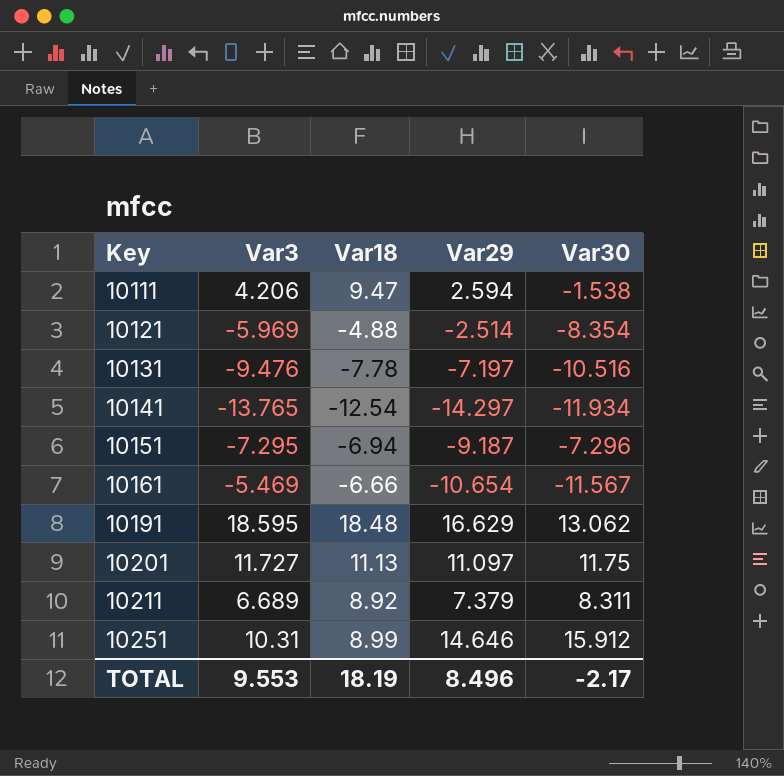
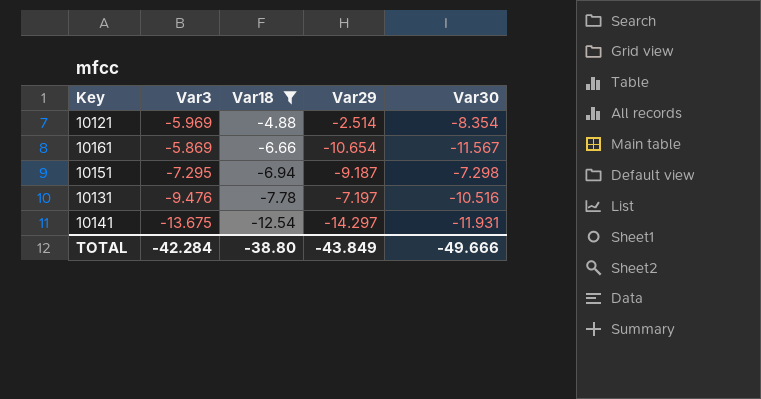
filter: none -> Var18 <= -4.88
row order: Key ascending -> Var18 descending
10161 | Var3: -5.469 -> -5.869
10151 | Var30: -7.296 -> -7.298
10141 | Var3: -13.765 -> -13.675
10141 | Var30: -11.934 -> -11.931
TOTAL | Var3: 9.553 -> -42.284
TOTAL | Var18: 18.19 -> -38.80
TOTAL | Var29: 8.496 -> -43.849
TOTAL | Var30: -2.17 -> -49.666

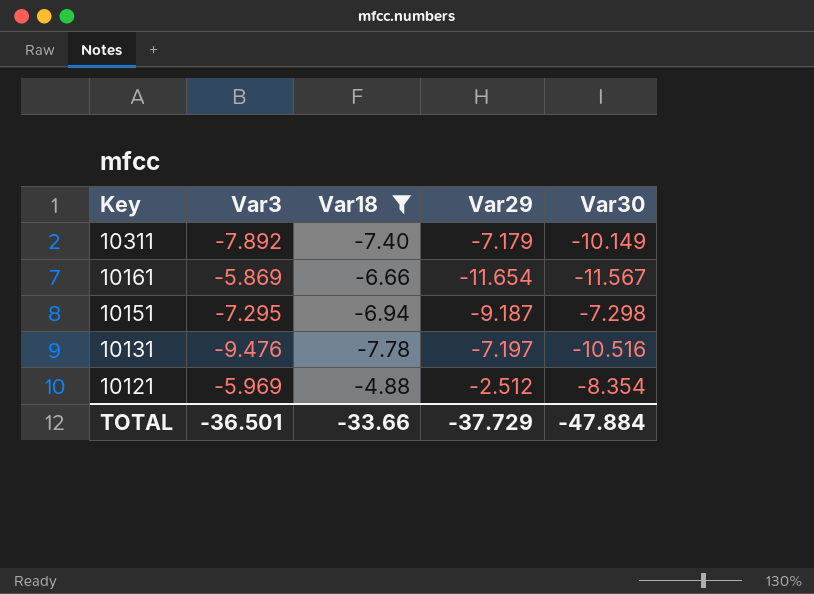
row order: Var18 descending -> Key descending
row 10141: -13.675 | -12.54 | -14.297 | -11.931 -> none
row 10311: none -> -7.892 | -7.40 | -7.179 | -10.149
10161 | Var29: -10.654 -> -11.654
10121 | Var29: -2.514 -> -2.512
TOTAL | Var3: -42.284 -> -36.501
TOTAL | Var18: -38.80 -> -33.66
TOTAL | Var29: -43.849 -> -37.729
TOTAL | Var30: -49.666 -> -47.884

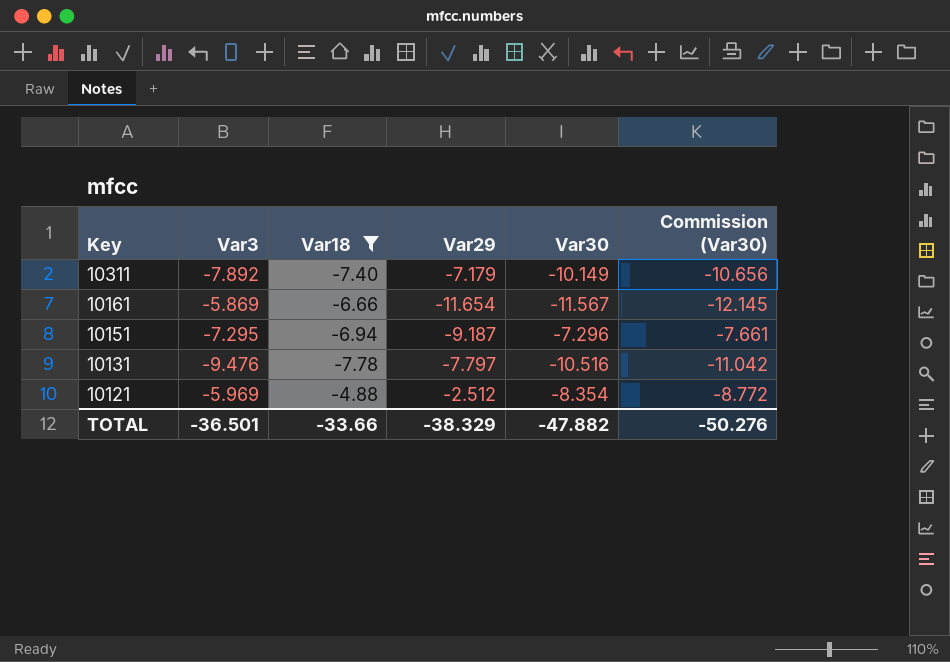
column Commission (Var30) | formula: none -> [Var30] * 1.05
10151 | Var30: -7.298 -> -7.296
10131 | Var29: -7.197 -> -7.797
TOTAL | Var29: -37.729 -> -38.329
TOTAL | Var30: -47.884 -> -47.882

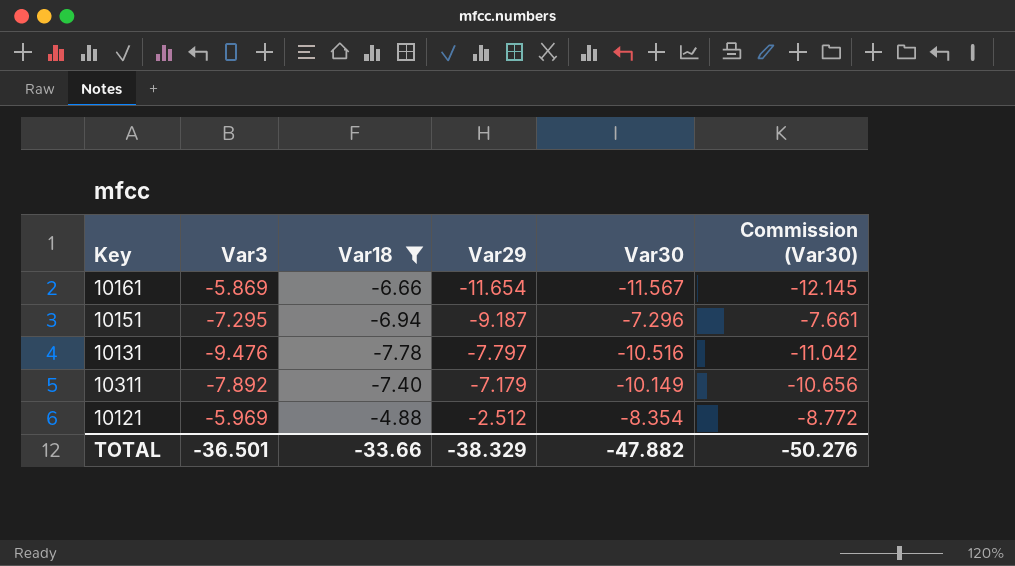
row order: Key descending -> Var29 ascending

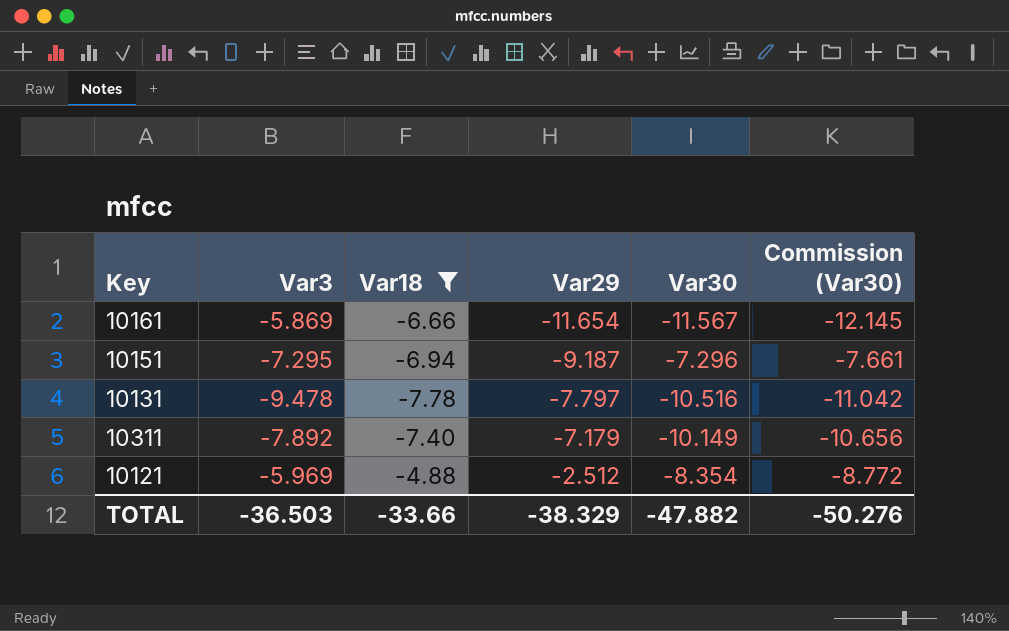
10131 | Var3: -9.476 -> -9.478
TOTAL | Var3: -36.501 -> -36.503

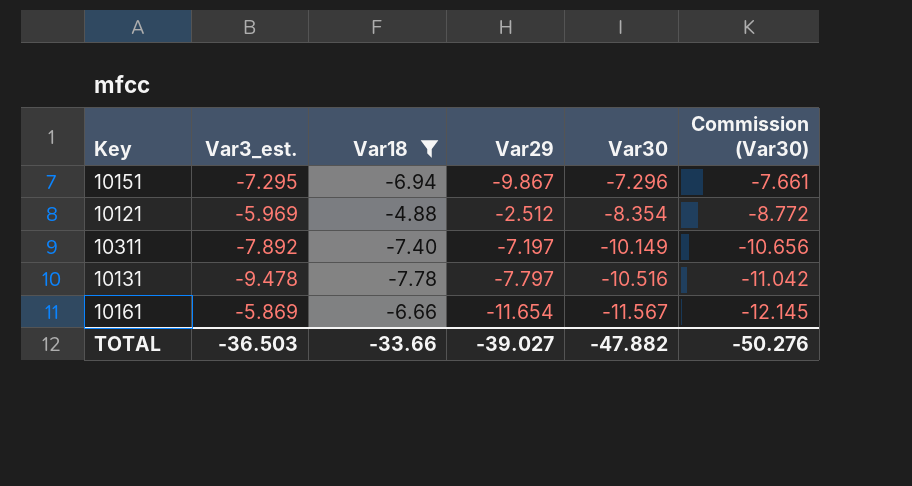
row order: Var29 ascending -> Var30 descending
column name: Var3 -> Var3_est.
10151 | Var29: -9.187 -> -9.867
10311 | Var29: -7.179 -> -7.197
TOTAL | Var29: -38.329 -> -39.027

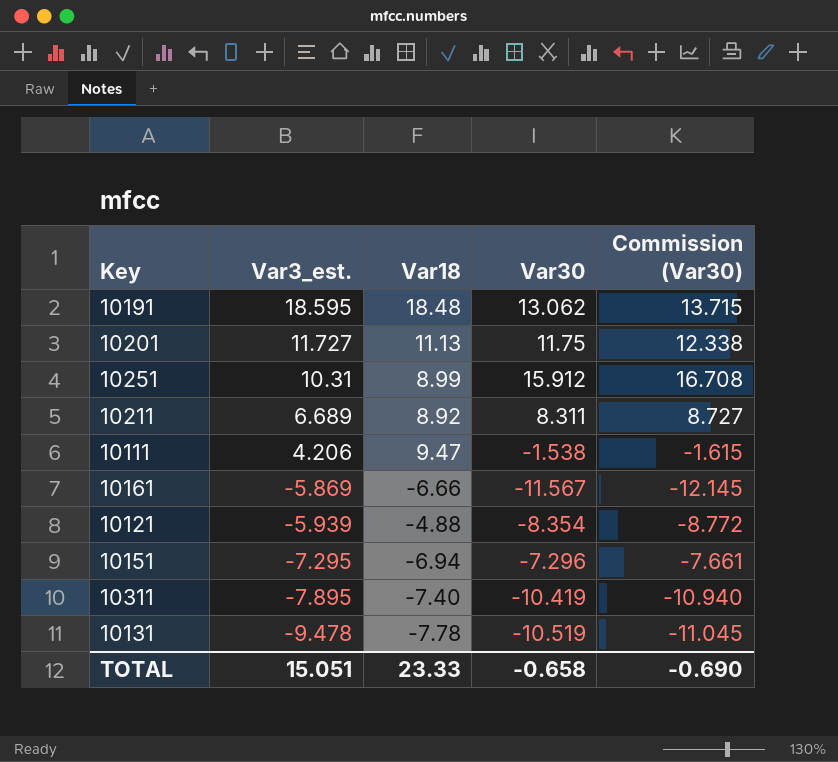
filter: Var18 <= -4.88 -> none
row order: Var30 descending -> Var3_est. descending
column Var29 | position: 4 -> none
10121 | Var3_est.: -5.969 -> -5.939
10311 | Var3_est.: -7.892 -> -7.895
10311 | Var30: -10.149 -> -10.419
10311 | Commission (Var30): -10.656 -> -10.940
10131 | Var30: -10.516 -> -10.519
10131 | Commission (Var30): -11.042 -> -11.045
TOTAL | Var3_est.: -36.503 -> 15.051
TOTAL | Var18: -33.66 -> 23.33
TOTAL | Var30: -47.882 -> -0.658
TOTAL | Commission (Var30): -50.276 -> -0.690

